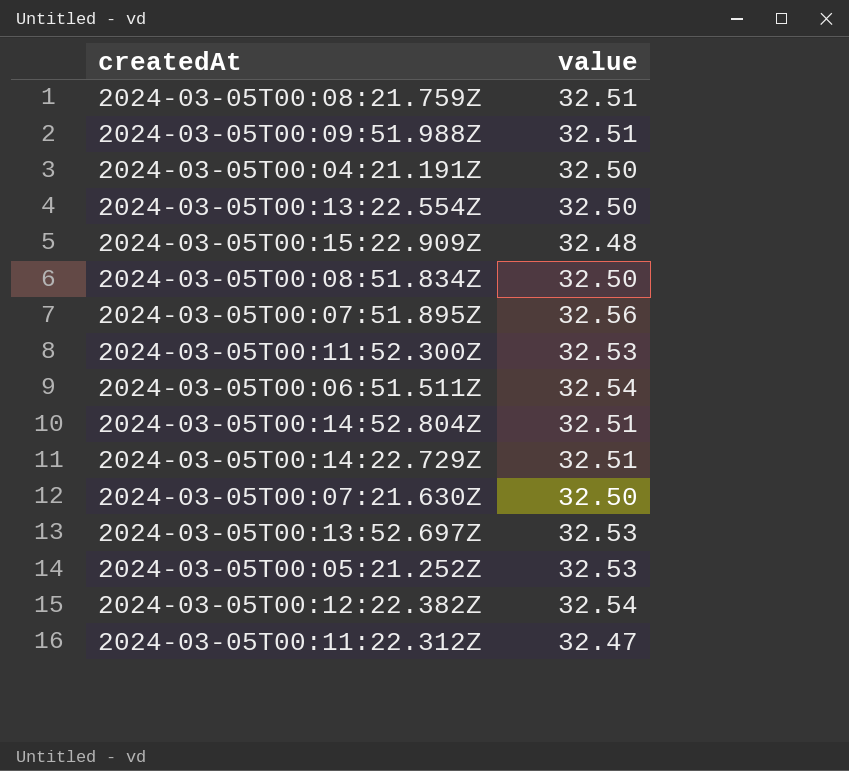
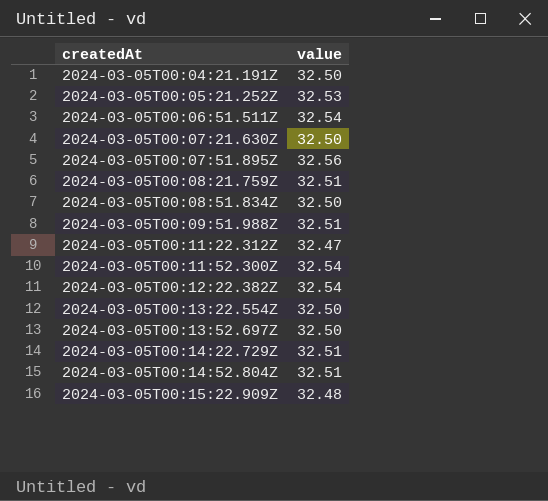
row order: none -> createdAt ascending
2024-03-05T00:11:52.300Z | value: 32.53 -> 32.54
2024-03-05T00:13:52.697Z | value: 32.53 -> 32.50

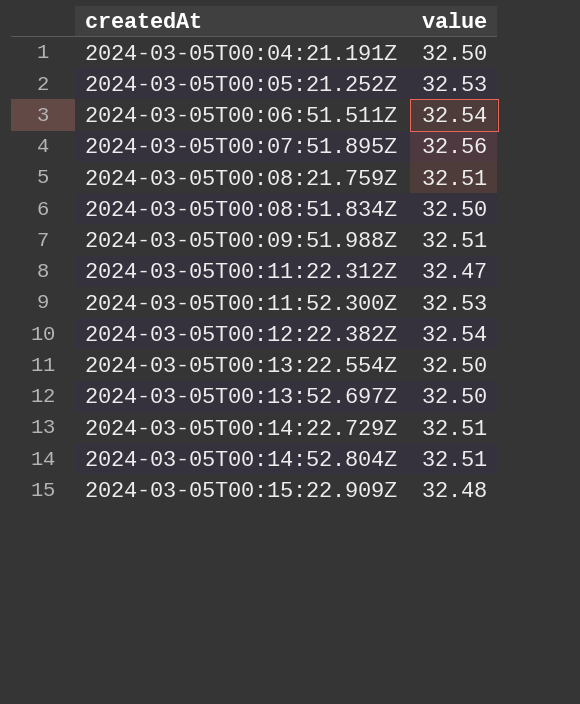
row 2024-03-05T00:07:21.630Z: 32.50 -> none
2024-03-05T00:11:52.300Z | value: 32.54 -> 32.53

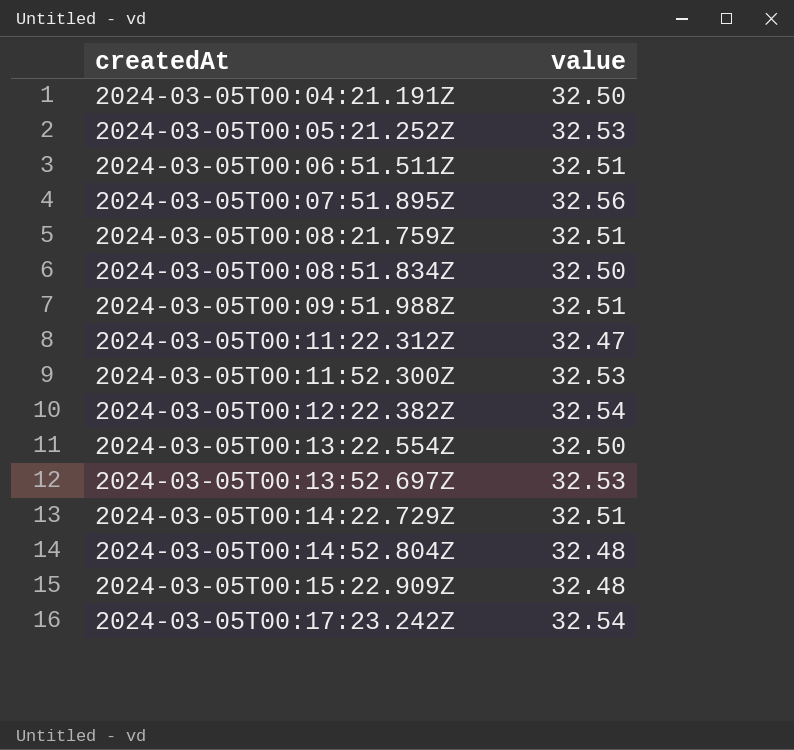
2024-03-05T00:06:51.511Z | value: 32.54 -> 32.51
2024-03-05T00:13:52.697Z | value: 32.50 -> 32.53
2024-03-05T00:14:52.804Z | value: 32.51 -> 32.48
row 2024-03-05T00:17:23.242Z: none -> 32.54

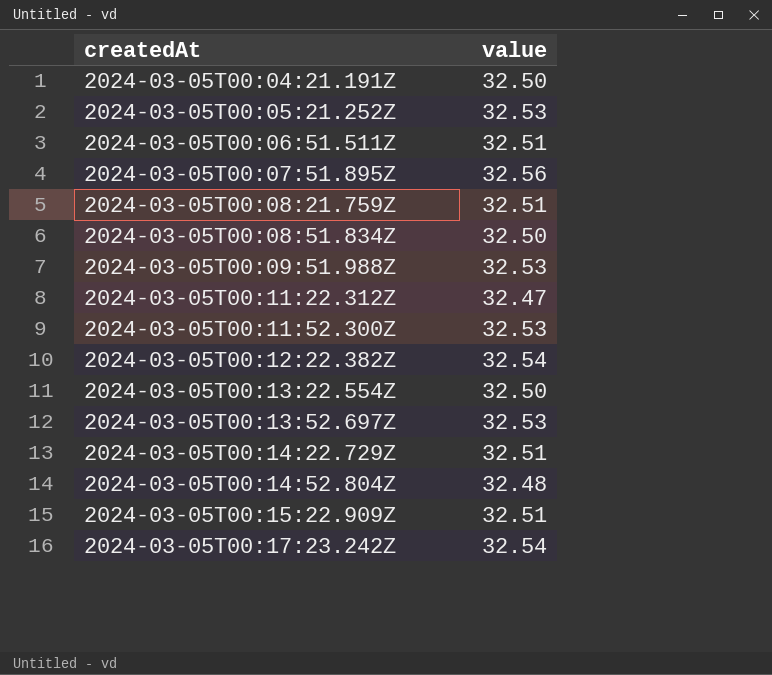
2024-03-05T00:09:51.988Z | value: 32.51 -> 32.53
2024-03-05T00:15:22.909Z | value: 32.48 -> 32.51

